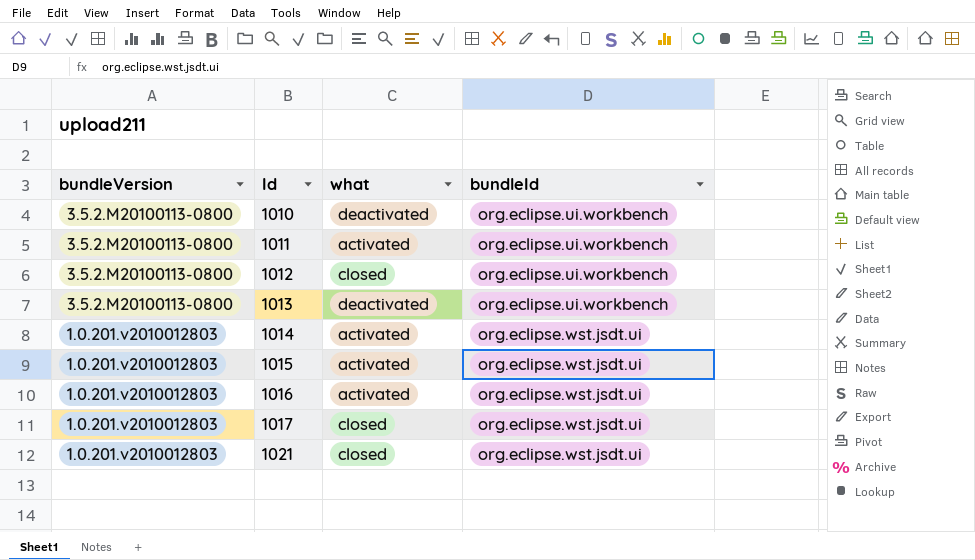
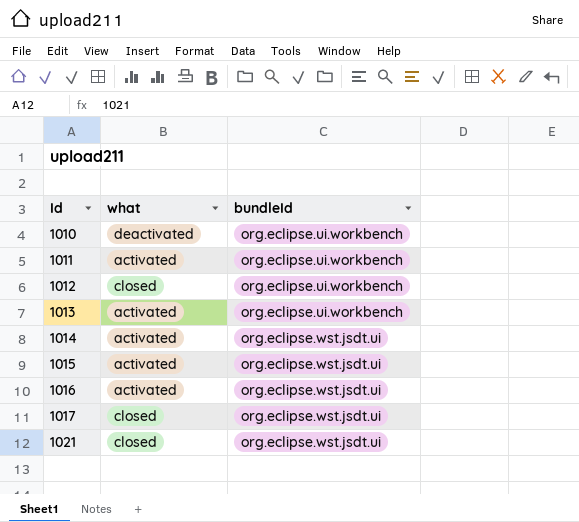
column bundleVersion | position: 1 -> none
1013 | what: deactivated -> activated

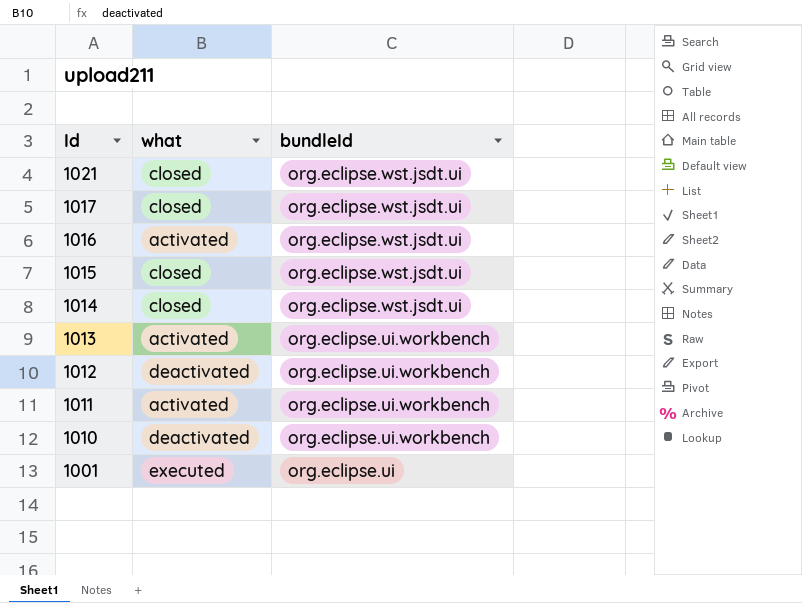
row order: Id ascending -> Id descending
1015 | what: activated -> closed
1014 | what: activated -> closed
1012 | what: closed -> deactivated
row 1001: none -> executed | org.eclipse.ui

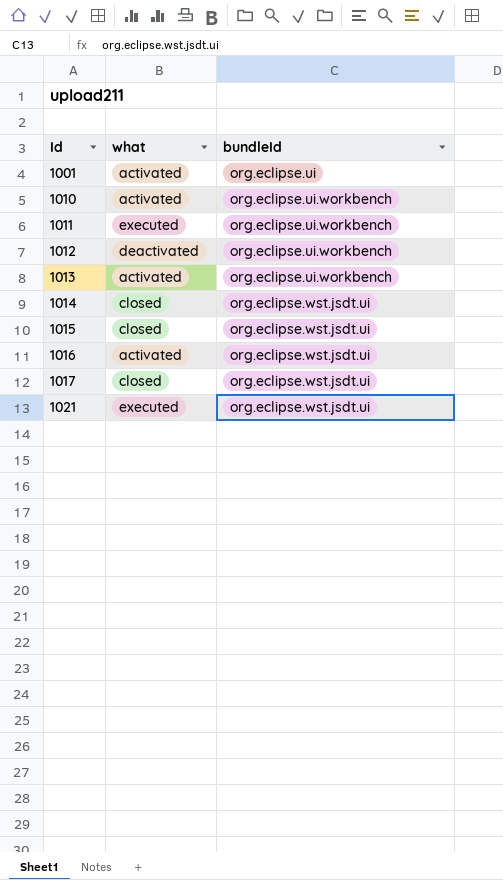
row order: Id descending -> Id ascending
1001 | what: executed -> activated
1010 | what: deactivated -> activated
1011 | what: activated -> executed
1021 | what: closed -> executed

